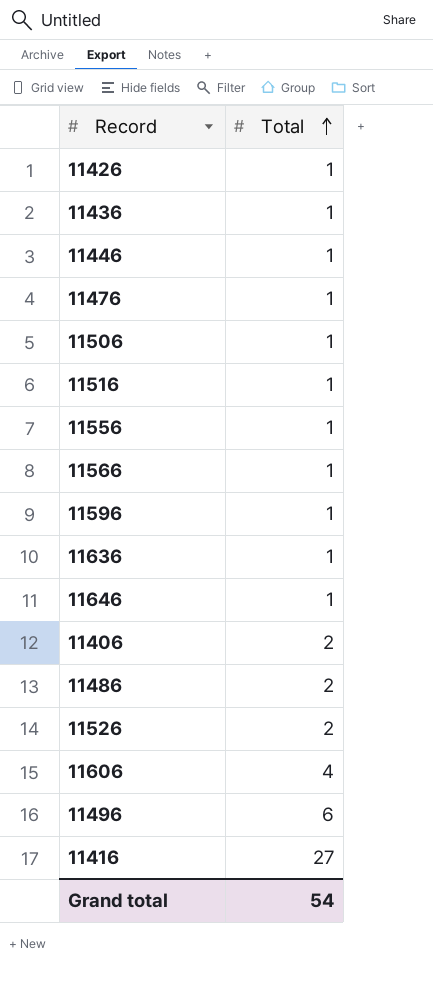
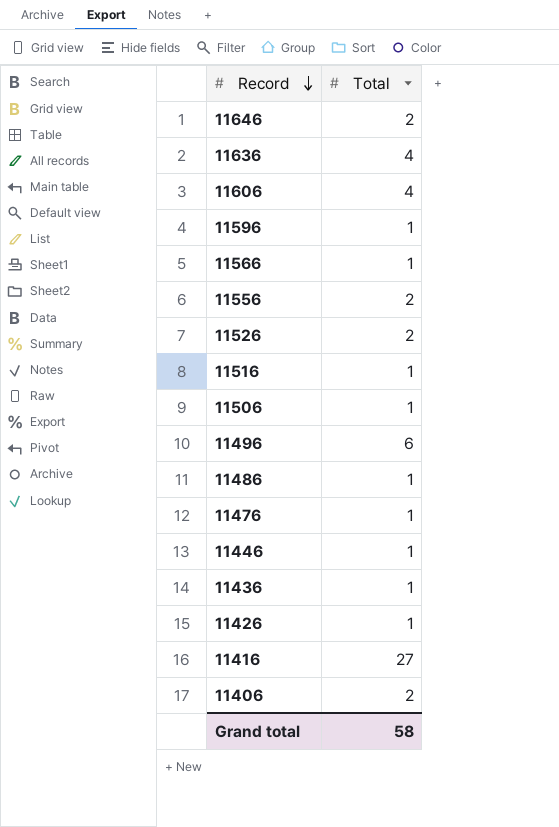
row order: Total ascending -> Record descending
11646 | Total: 1 -> 2
11636 | Total: 1 -> 4
11556 | Total: 1 -> 2
11486 | Total: 2 -> 1
Grand total | Total: 54 -> 58

